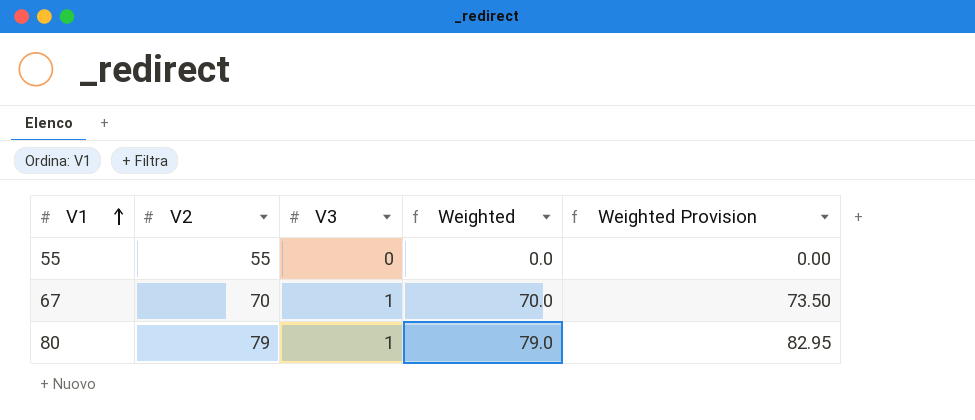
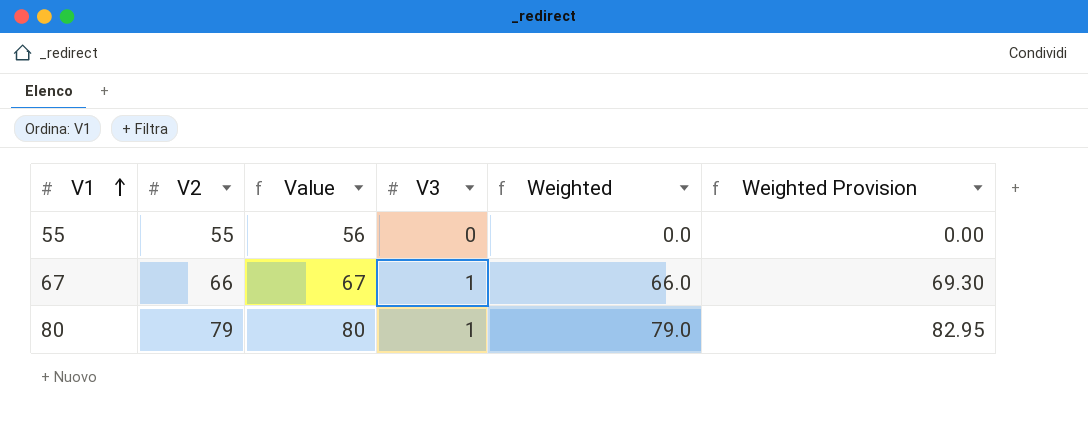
column Value | formula: none -> [V2] + 1
67 | V2: 70 -> 66
67 | Weighted: 70.0 -> 66.0
67 | Weighted Provision: 73.50 -> 69.30

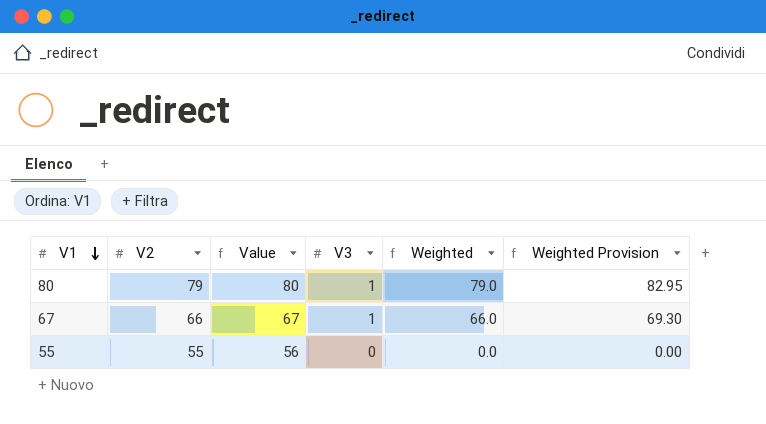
row order: V1 ascending -> V1 descending

